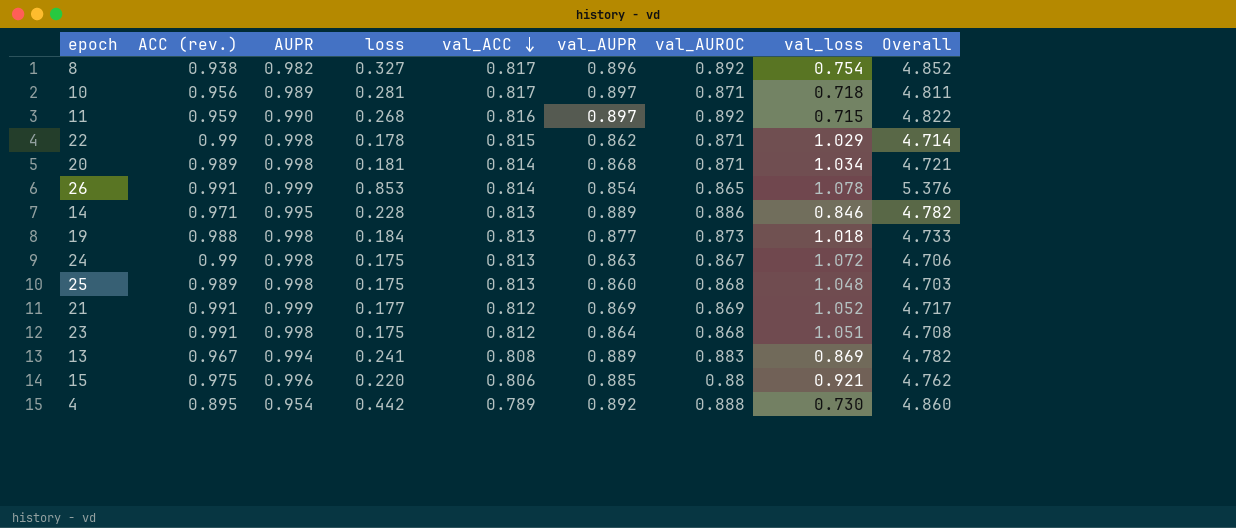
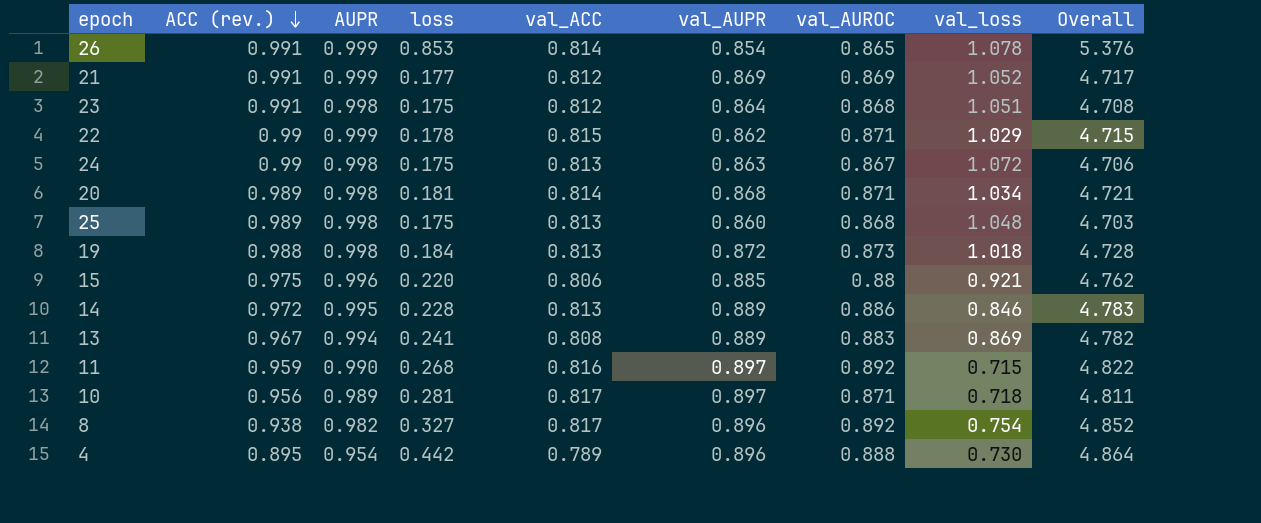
row order: val_ACC descending -> ACC (rev.) descending
22 | AUPR: 0.998 -> 0.999
22 | Overall: 4.714 -> 4.715
19 | val_AUPR: 0.877 -> 0.872
19 | Overall: 4.733 -> 4.728
14 | ACC (rev.): 0.971 -> 0.972
14 | Overall: 4.782 -> 4.783
4 | val_AUPR: 0.892 -> 0.896
4 | Overall: 4.860 -> 4.864

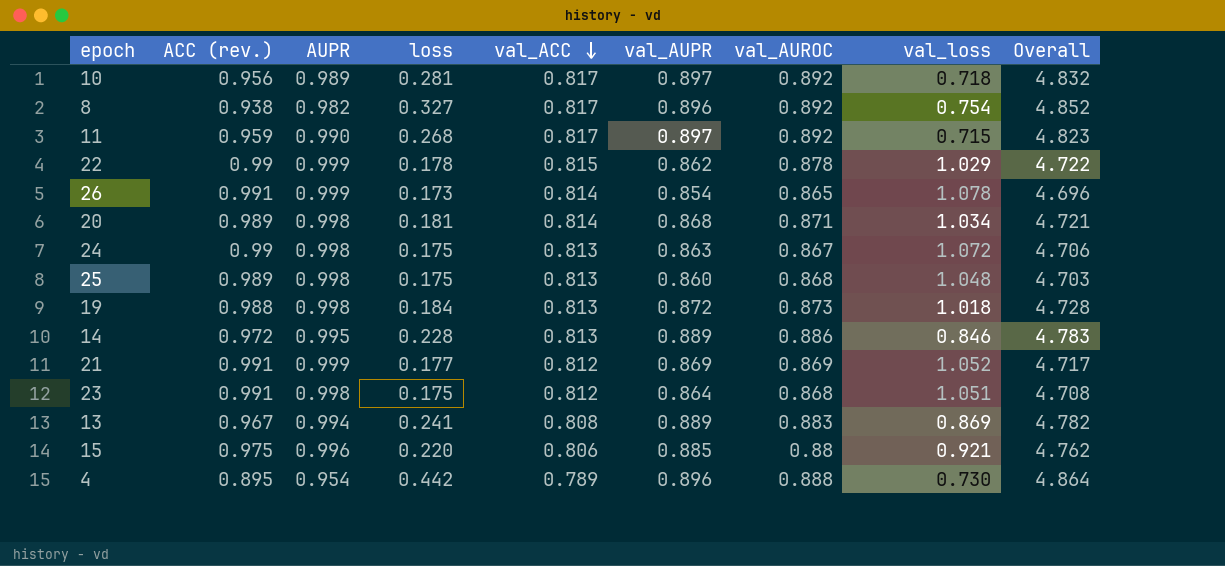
row order: ACC (rev.) descending -> val_ACC descending
10 | val_AUROC: 0.871 -> 0.892
10 | Overall: 4.811 -> 4.832
11 | val_ACC: 0.816 -> 0.817
11 | Overall: 4.822 -> 4.823
22 | val_AUROC: 0.871 -> 0.878
22 | Overall: 4.715 -> 4.722
26 | loss: 0.853 -> 0.173
26 | Overall: 5.376 -> 4.696

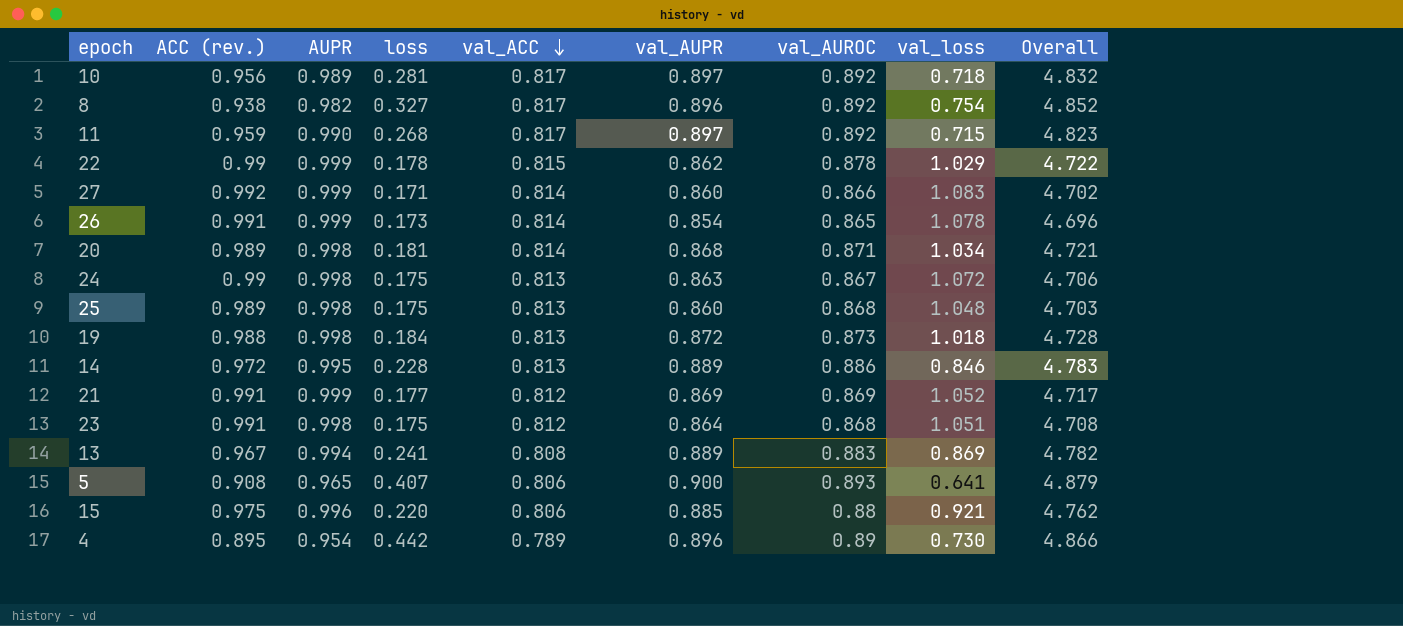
row 27: none -> 0.992 | 0.999 | 0.171 | 0.814 | 0.860 | 0.866 | 1.083 | 4.702
row 5: none -> 0.908 | 0.965 | 0.407 | 0.806 | 0.900 | 0.893 | 0.641 | 4.879
4 | val_AUROC: 0.888 -> 0.89
4 | Overall: 4.864 -> 4.866

